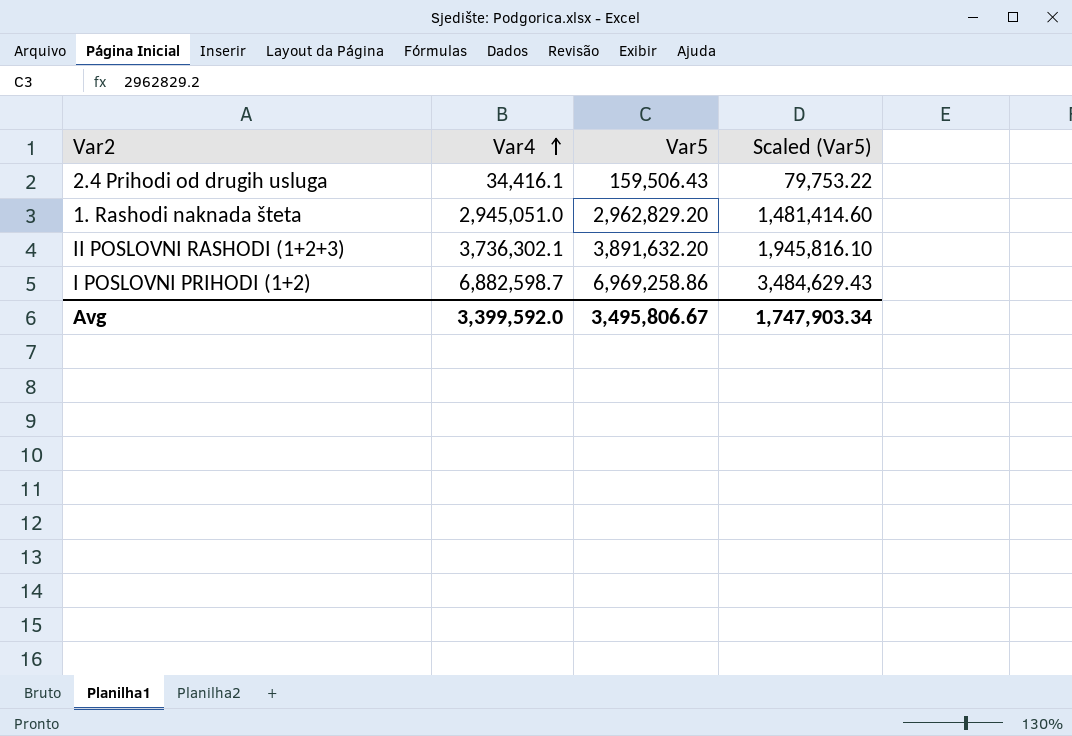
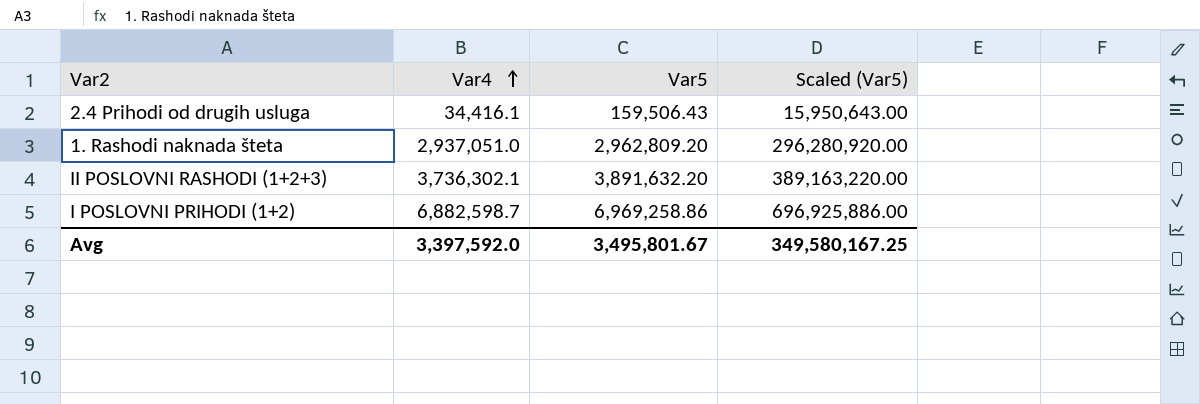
column Scaled (Var5) | formula: [Var5] * 0.5 -> [Var5] * 100
1. Rashodi naknada šteta | Var4: 2,945,051.0 -> 2,937,051.0
1. Rashodi naknada šteta | Var5: 2,962,829.20 -> 2,962,809.20
Avg | Var4: 3,399,592.0 -> 3,397,592.0
Avg | Var5: 3,495,806.67 -> 3,495,801.67
Avg | Scaled (Var5): 1,747,903.34 -> 349,580,167.25

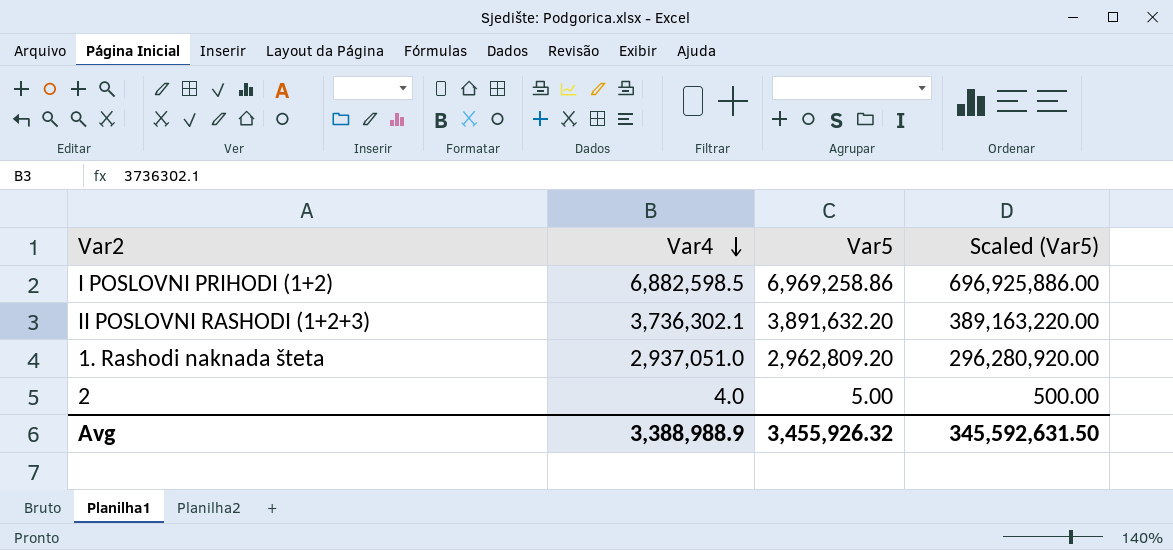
row order: Var4 ascending -> Var4 descending
row 2.4 Prihodi od drugih usluga: 34,416.1 | 159,506.43 | 15,950,643.00 -> none
I POSLOVNI PRIHODI (1+2) | Var4: 6,882,598.7 -> 6,882,598.5
row 2: none -> 4.0 | 5.00 | 500.00
Avg | Var4: 3,397,592.0 -> 3,388,988.9
Avg | Var5: 3,495,801.67 -> 3,455,926.32
Avg | Scaled (Var5): 349,580,167.25 -> 345,592,631.50

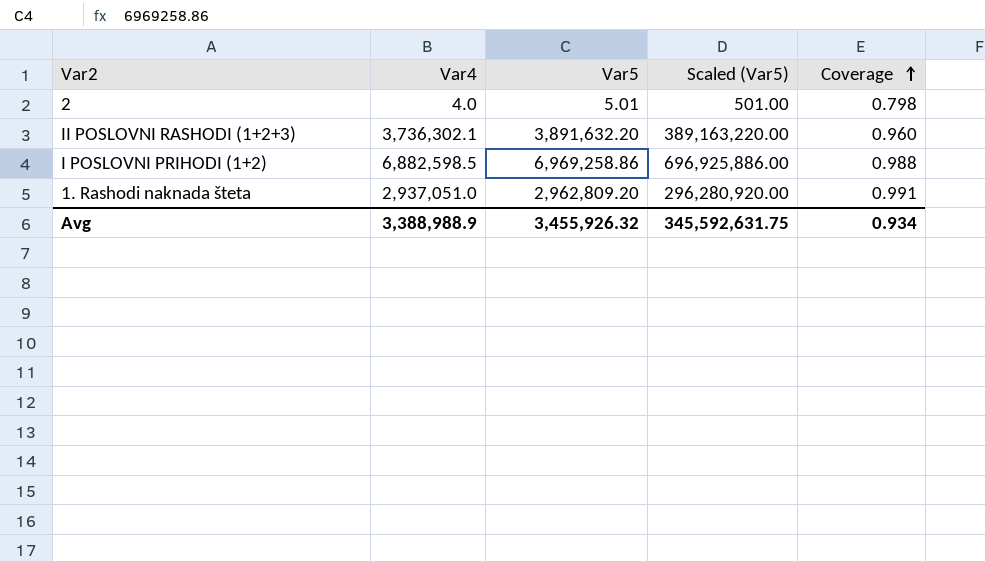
row order: Var4 descending -> Coverage ascending
column Coverage | formula: none -> [Var4] / [Var5]
2 | Var5: 5.00 -> 5.01
2 | Scaled (Var5): 500.00 -> 501.00
Avg | Scaled (Var5): 345,592,631.50 -> 345,592,631.75

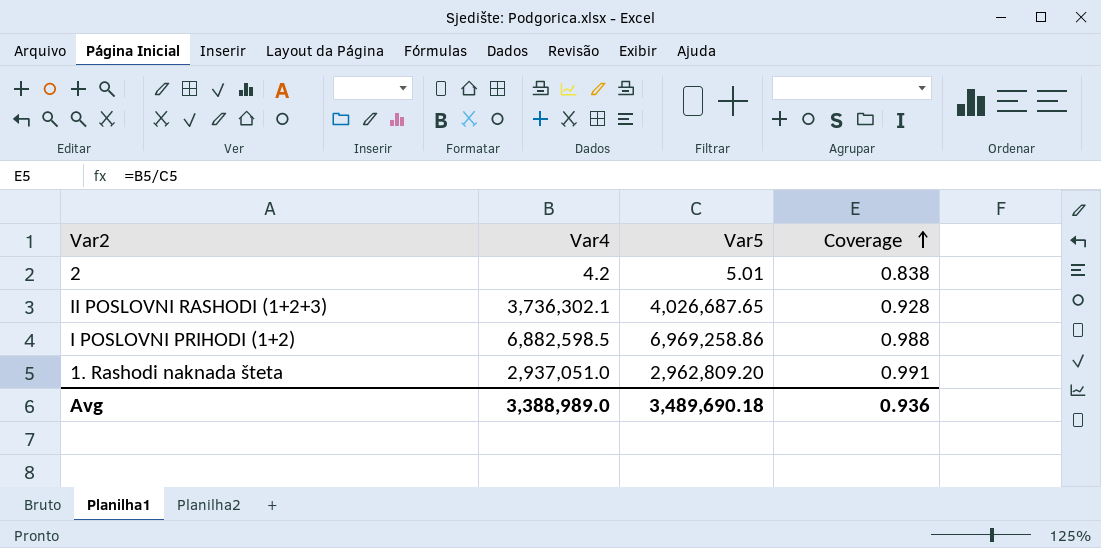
column Scaled (Var5) | formula: [Var5] * 100 -> none
2 | Var4: 4.0 -> 4.2
2 | Coverage: 0.798 -> 0.838
II POSLOVNI RASHODI (1+2+3) | Var5: 3,891,632.20 -> 4,026,687.65
II POSLOVNI RASHODI (1+2+3) | Coverage: 0.960 -> 0.928
Avg | Var4: 3,388,988.9 -> 3,388,989.0
Avg | Var5: 3,455,926.32 -> 3,489,690.18
Avg | Coverage: 0.934 -> 0.936

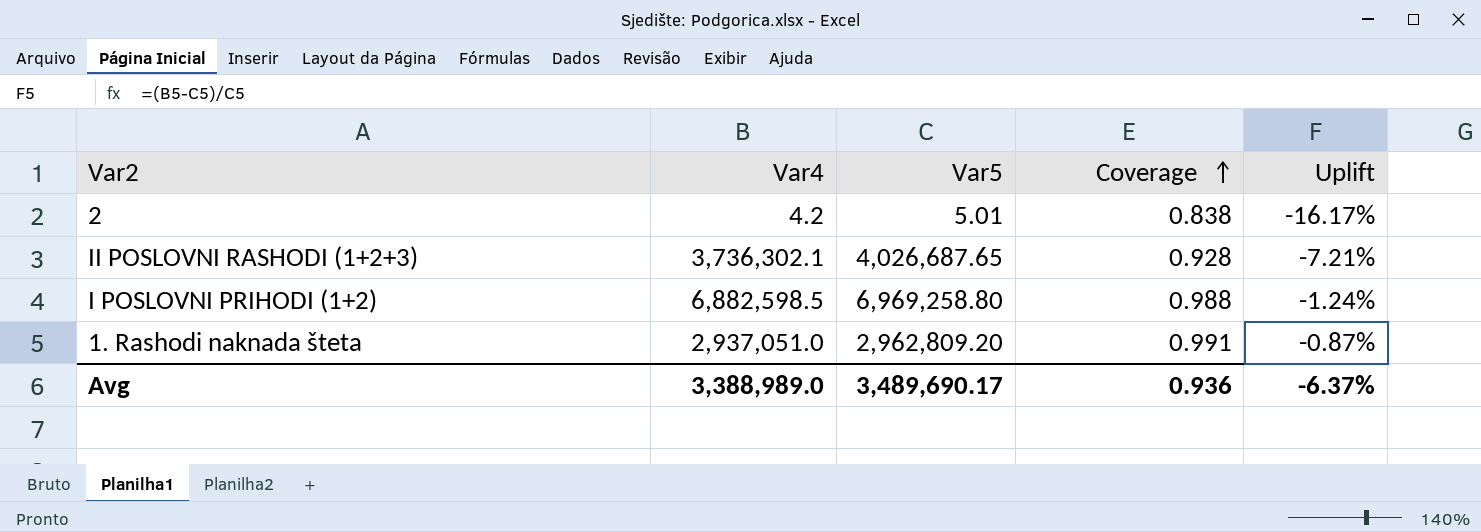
column Uplift | formula: none -> ([Var4] - [Var5]) / [Var5]
I POSLOVNI PRIHODI (1+2) | Var5: 6,969,258.86 -> 6,969,258.80
Avg | Var5: 3,489,690.18 -> 3,489,690.17

